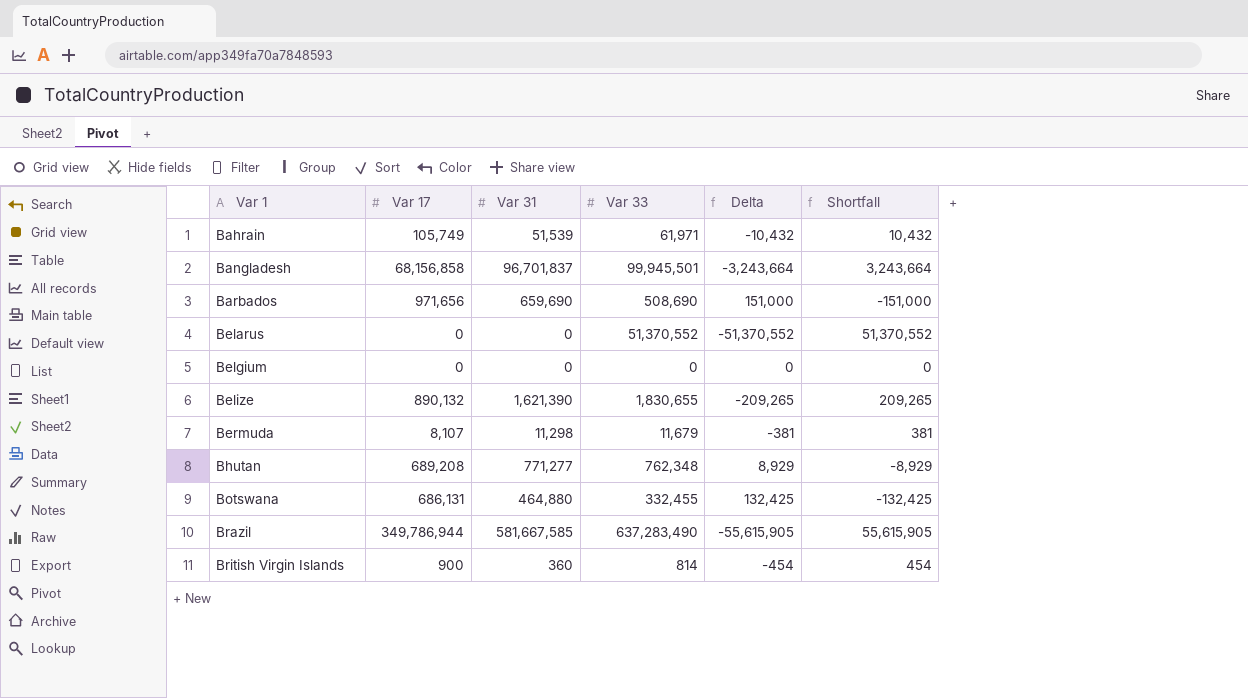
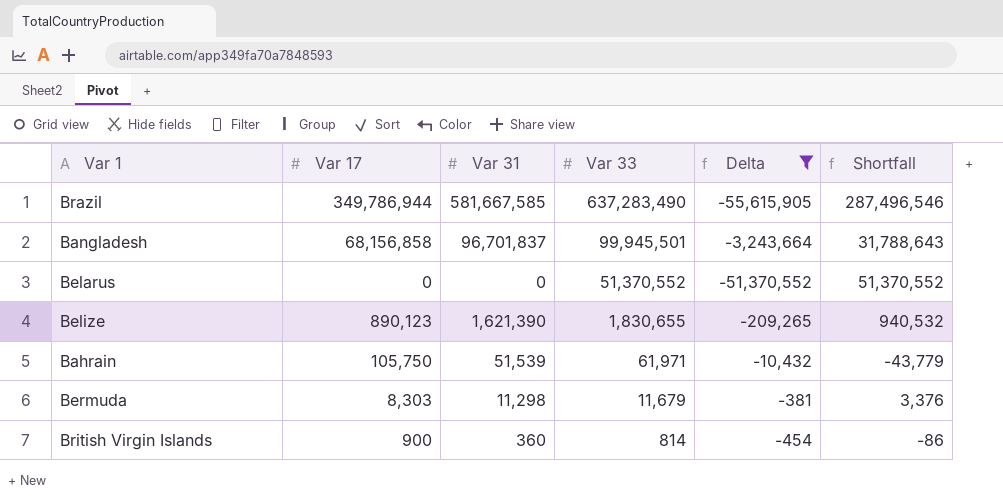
filter: none -> Delta <= -381
row order: Var 1 ascending -> Var 33 descending
column Shortfall | formula: [Var 33] - [Var 31] -> [Var 33] - [Var 17]
Belize | Var 17: 890,132 -> 890,123
Bahrain | Var 17: 105,749 -> 105,750
Bermuda | Var 17: 8,107 -> 8,303

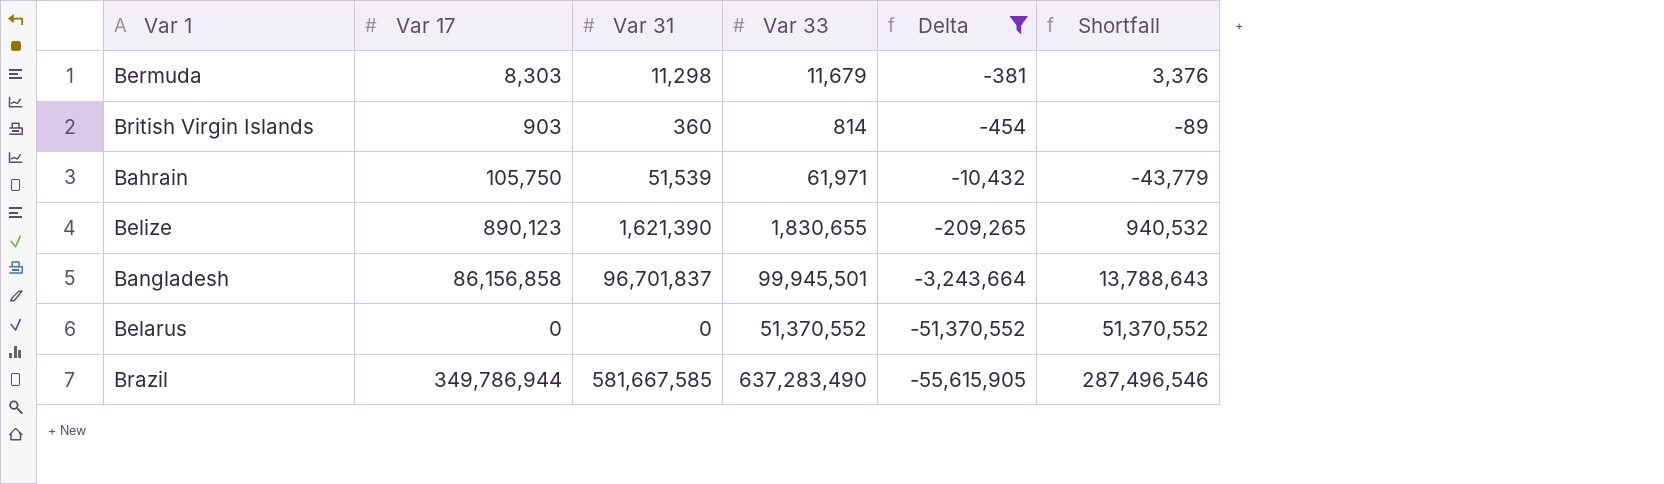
row order: Var 33 descending -> Delta descending
British Virgin Islands | Var 17: 900 -> 903
British Virgin Islands | Shortfall: -86 -> -89
Bangladesh | Var 17: 68,156,858 -> 86,156,858
Bangladesh | Shortfall: 31,788,643 -> 13,788,643

